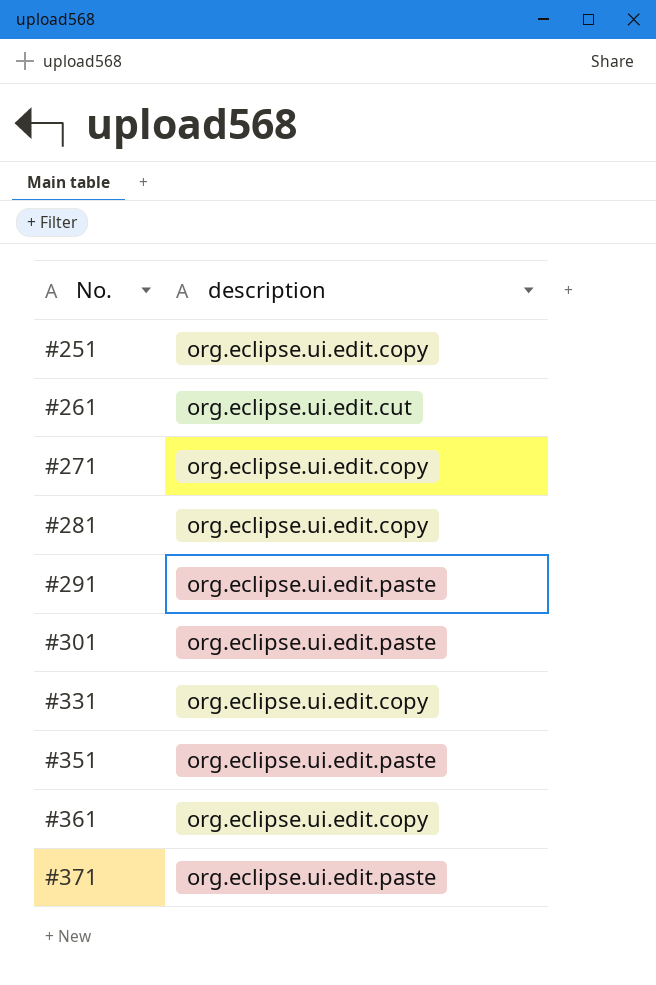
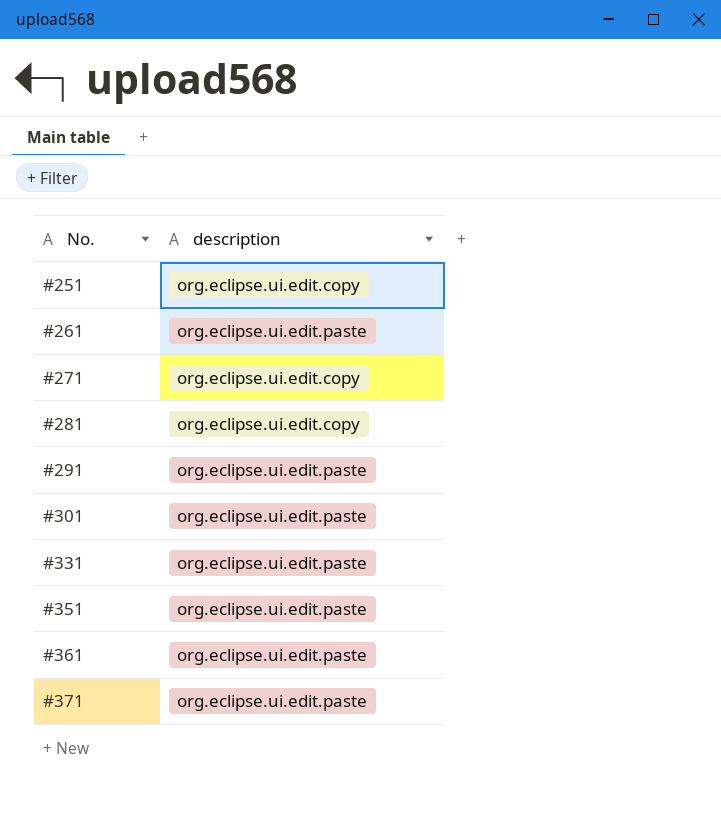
#261 | description: org.eclipse.ui.edit.cut -> org.eclipse.ui.edit.paste
#331 | description: org.eclipse.ui.edit.copy -> org.eclipse.ui.edit.paste
#361 | description: org.eclipse.ui.edit.copy -> org.eclipse.ui.edit.paste

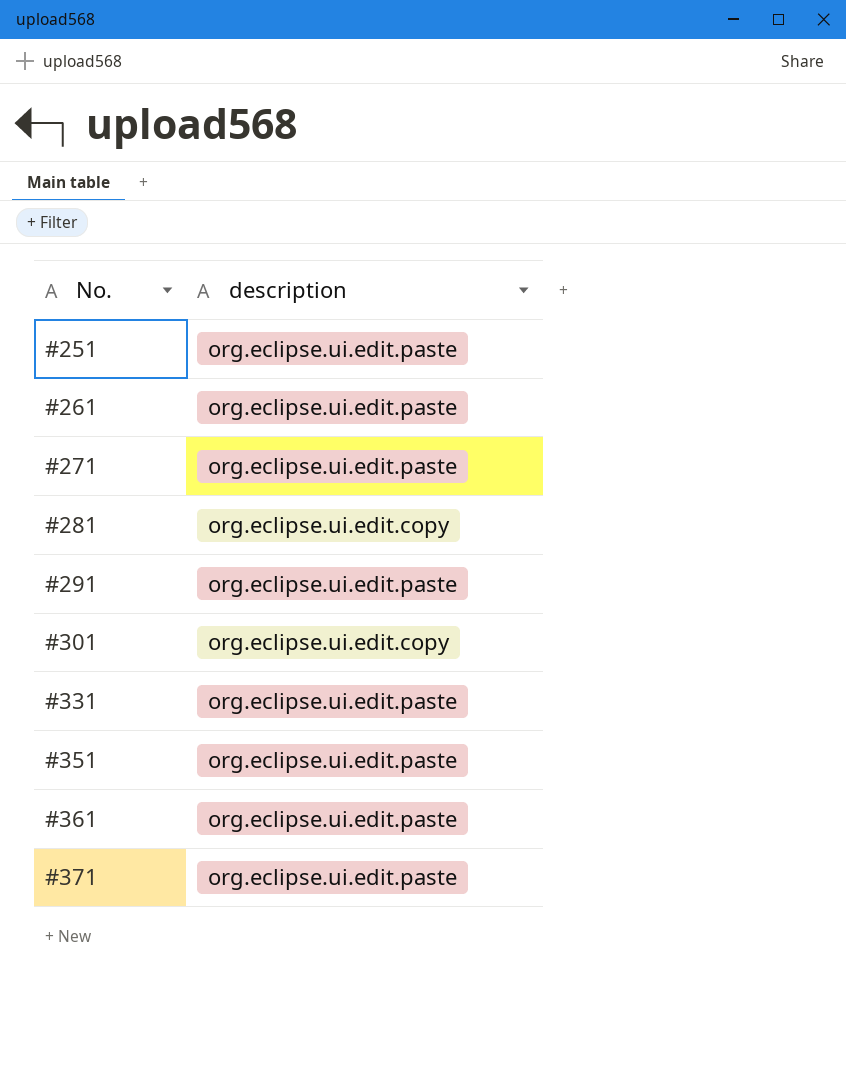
#251 | description: org.eclipse.ui.edit.copy -> org.eclipse.ui.edit.paste
#271 | description: org.eclipse.ui.edit.copy -> org.eclipse.ui.edit.paste
#301 | description: org.eclipse.ui.edit.paste -> org.eclipse.ui.edit.copy

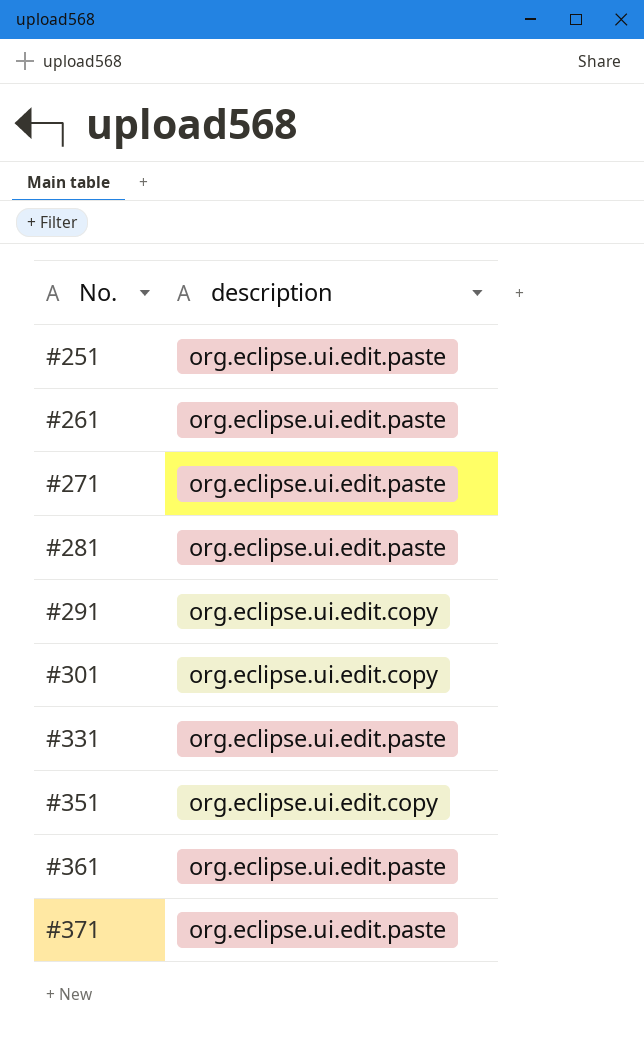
#281 | description: org.eclipse.ui.edit.copy -> org.eclipse.ui.edit.paste
#291 | description: org.eclipse.ui.edit.paste -> org.eclipse.ui.edit.copy
#351 | description: org.eclipse.ui.edit.paste -> org.eclipse.ui.edit.copy

